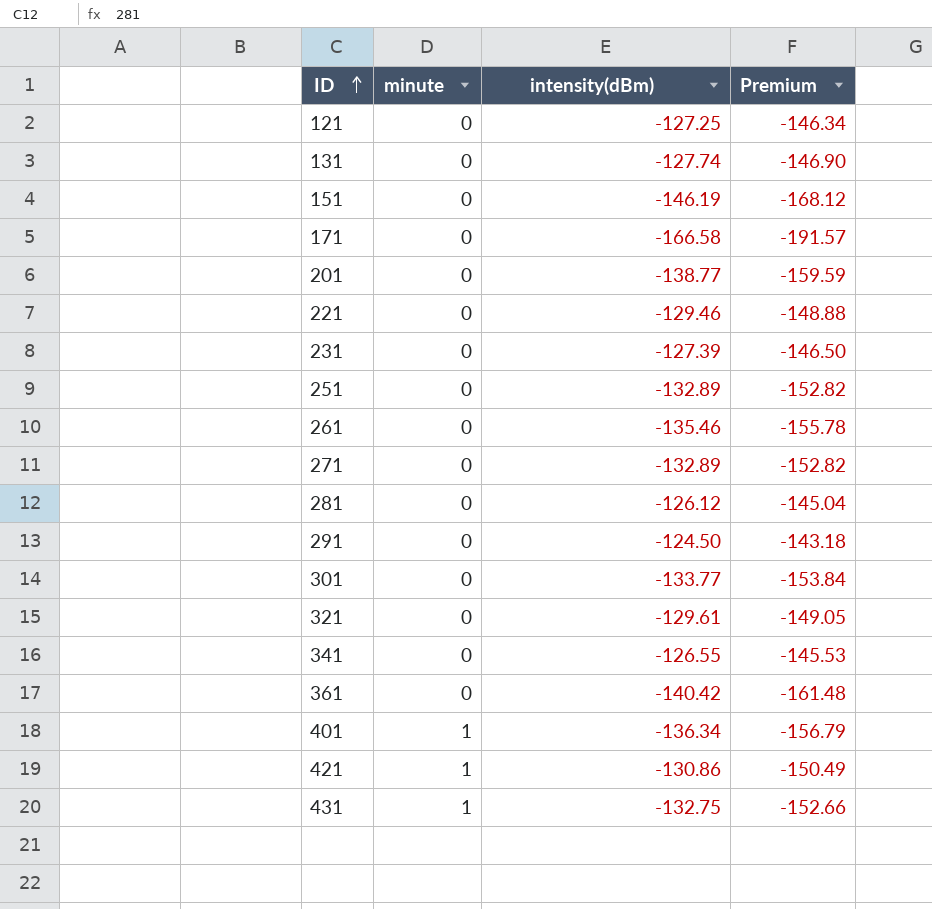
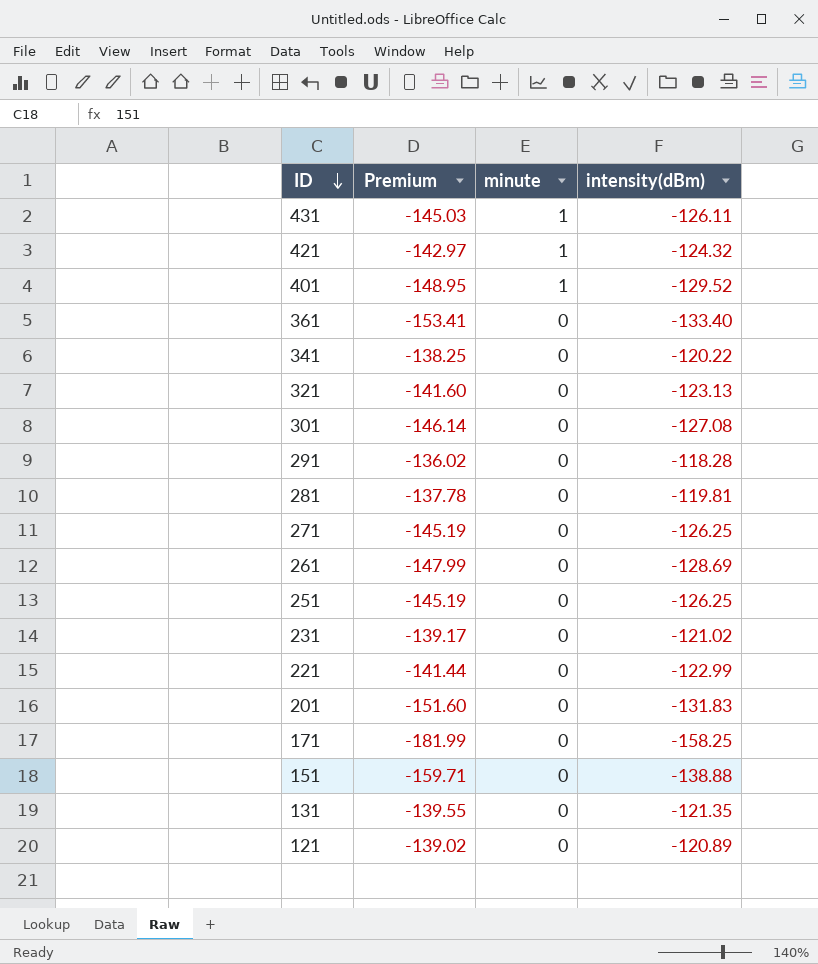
row order: ID ascending -> ID descending
column Premium | position: 4 -> 2
431 | Premium: -152.66 -> -145.03
431 | intensity(dBm): -132.75 -> -126.11
421 | Premium: -150.49 -> -142.97
421 | intensity(dBm): -130.86 -> -124.32
401 | Premium: -156.79 -> -148.95
401 | intensity(dBm): -136.34 -> -129.52
361 | Premium: -161.48 -> -153.41
361 | intensity(dBm): -140.42 -> -133.40
341 | Premium: -145.53 -> -138.25
341 | intensity(dBm): -126.55 -> -120.22
321 | Premium: -149.05 -> -141.60
321 | intensity(dBm): -129.61 -> -123.13
301 | Premium: -153.84 -> -146.14
301 | intensity(dBm): -133.77 -> -127.08
291 | Premium: -143.18 -> -136.02
291 | intensity(dBm): -124.50 -> -118.28
281 | Premium: -145.04 -> -137.78
281 | intensity(dBm): -126.12 -> -119.81
271 | Premium: -152.82 -> -145.19
271 | intensity(dBm): -132.89 -> -126.25
261 | Premium: -155.78 -> -147.99
261 | intensity(dBm): -135.46 -> -128.69
251 | Premium: -152.82 -> -145.19
251 | intensity(dBm): -132.89 -> -126.25
231 | Premium: -146.50 -> -139.17
231 | intensity(dBm): -127.39 -> -121.02
221 | Premium: -148.88 -> -141.44
221 | intensity(dBm): -129.46 -> -122.99
201 | Premium: -159.59 -> -151.60
201 | intensity(dBm): -138.77 -> -131.83
171 | Premium: -191.57 -> -181.99
171 | intensity(dBm): -166.58 -> -158.25
151 | Premium: -168.12 -> -159.71
151 | intensity(dBm): -146.19 -> -138.88
131 | Premium: -146.90 -> -139.55
131 | intensity(dBm): -127.74 -> -121.35
121 | Premium: -146.34 -> -139.02
121 | intensity(dBm): -127.25 -> -120.89

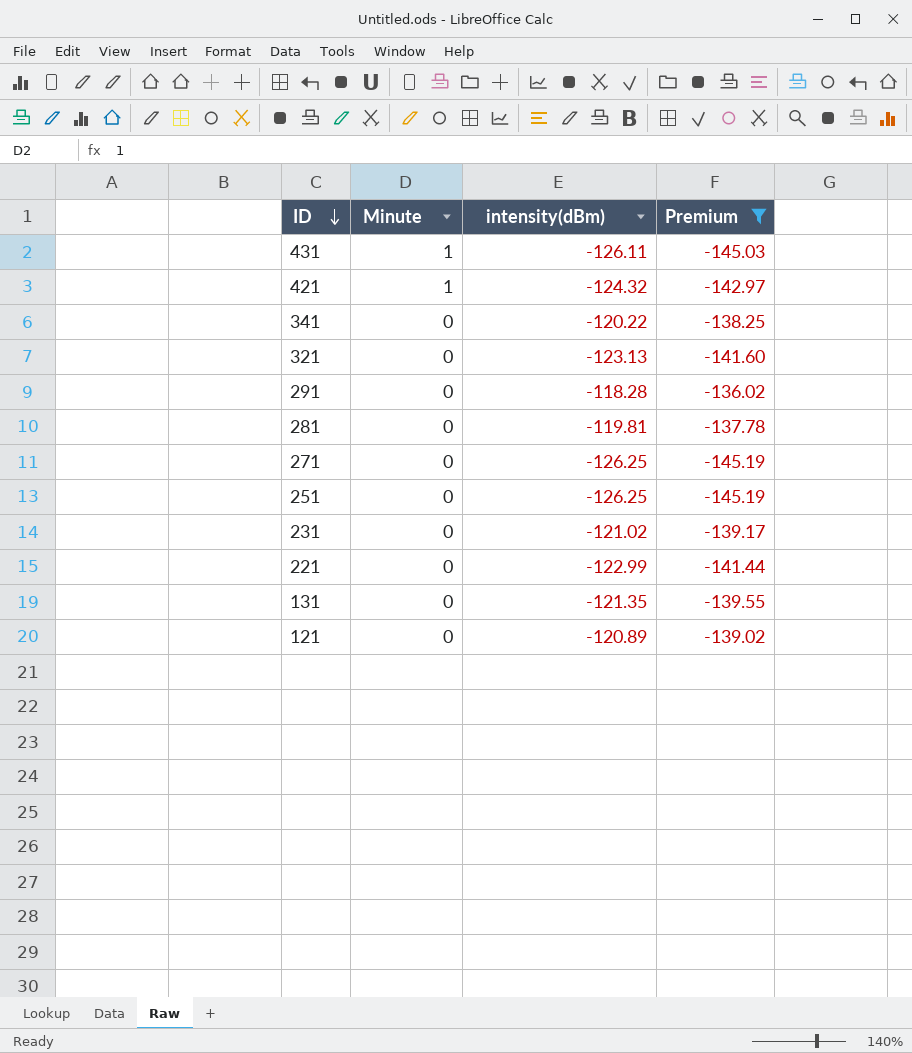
filter: none -> Premium >= -145.19
column name: minute -> Minute
column Premium | position: 2 -> 4

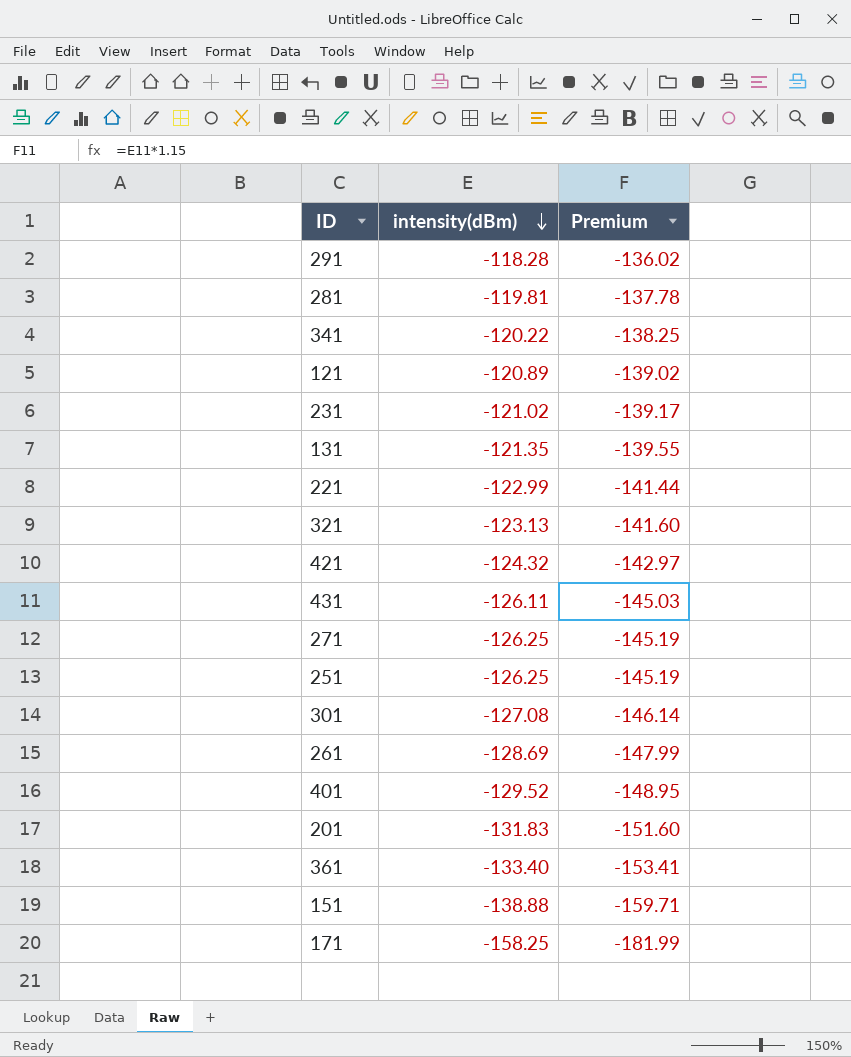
filter: Premium >= -145.19 -> none
row order: ID descending -> intensity(dBm) descending
column Minute | position: 2 -> none

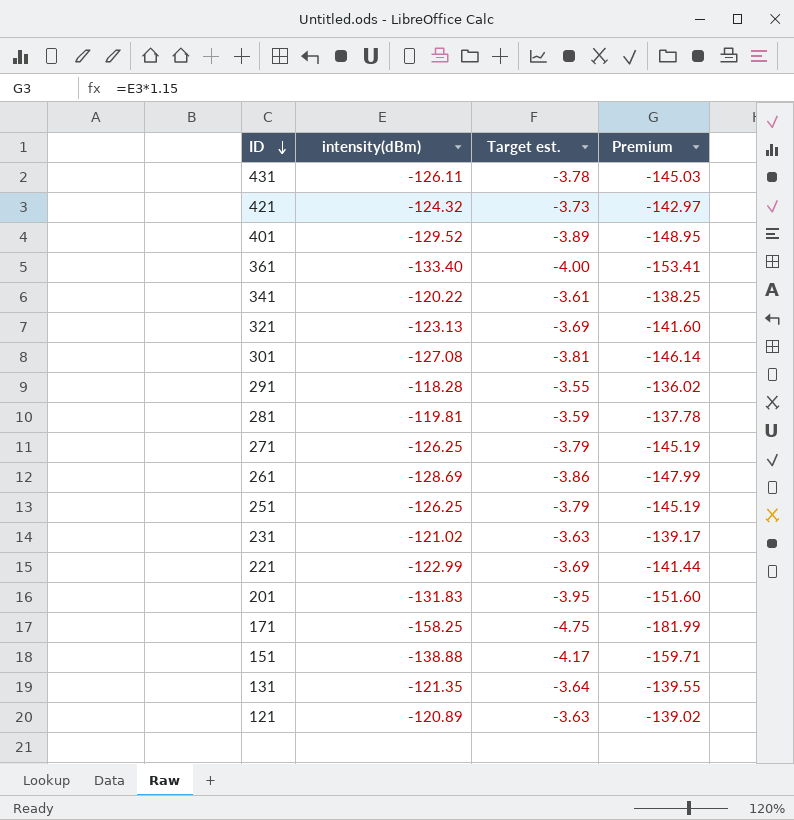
row order: intensity(dBm) descending -> ID descending
column Target est. | formula: none -> [intensity(dBm)] * 0.03

